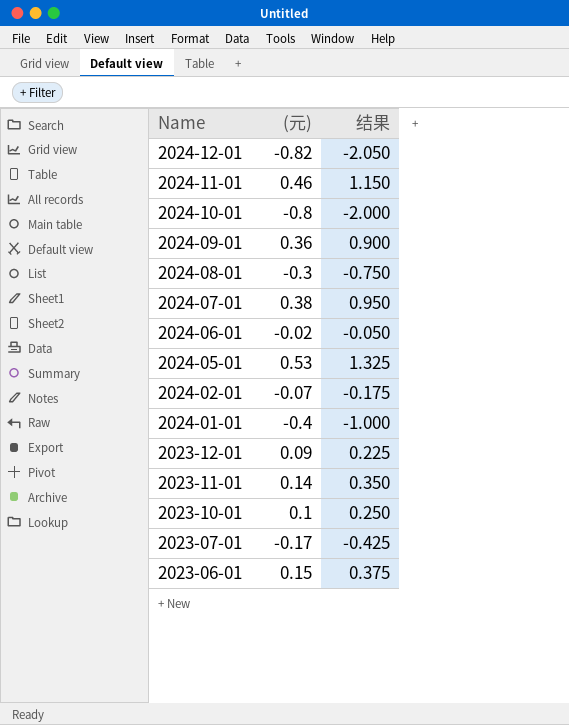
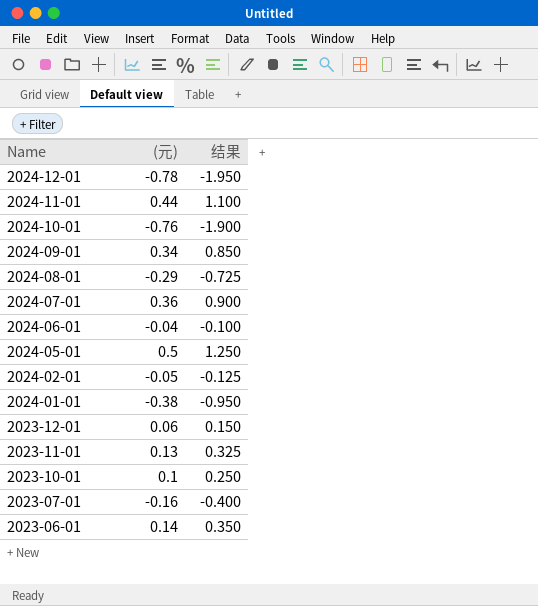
2024-12-01 | (元): -0.82 -> -0.78
2024-12-01 | 结果: -2.050 -> -1.950
2024-11-01 | (元): 0.46 -> 0.44
2024-11-01 | 结果: 1.150 -> 1.100
2024-10-01 | (元): -0.8 -> -0.76
2024-10-01 | 结果: -2.000 -> -1.900
2024-09-01 | (元): 0.36 -> 0.34
2024-09-01 | 结果: 0.900 -> 0.850
2024-08-01 | (元): -0.3 -> -0.29
2024-08-01 | 结果: -0.750 -> -0.725
2024-07-01 | (元): 0.38 -> 0.36
2024-07-01 | 结果: 0.950 -> 0.900
2024-06-01 | (元): -0.02 -> -0.04
2024-06-01 | 结果: -0.050 -> -0.100
2024-05-01 | (元): 0.53 -> 0.5
2024-05-01 | 结果: 1.325 -> 1.250
2024-02-01 | (元): -0.07 -> -0.05
2024-02-01 | 结果: -0.175 -> -0.125
2024-01-01 | (元): -0.4 -> -0.38
2024-01-01 | 结果: -1.000 -> -0.950
2023-12-01 | (元): 0.09 -> 0.06
2023-12-01 | 结果: 0.225 -> 0.150
2023-11-01 | (元): 0.14 -> 0.13
2023-11-01 | 结果: 0.350 -> 0.325
2023-07-01 | (元): -0.17 -> -0.16
2023-07-01 | 结果: -0.425 -> -0.400
2023-06-01 | (元): 0.15 -> 0.14
2023-06-01 | 结果: 0.375 -> 0.350

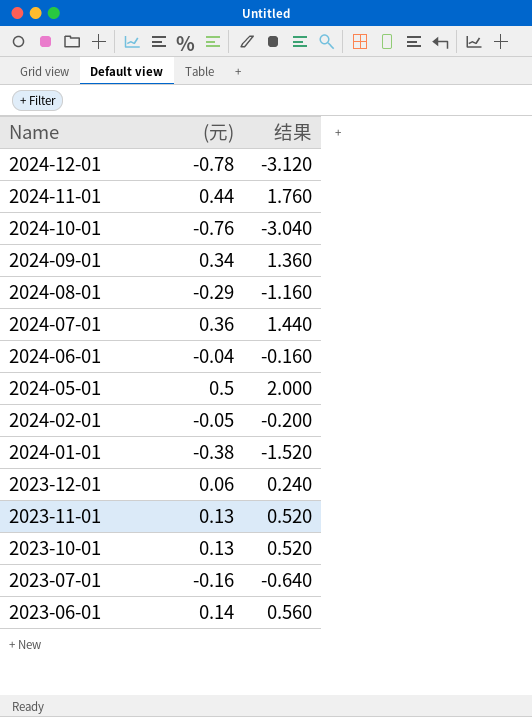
column 结果 | formula: [(元)] * 2.5 -> [(元)] * 4
2023-10-01 | (元): 0.1 -> 0.13

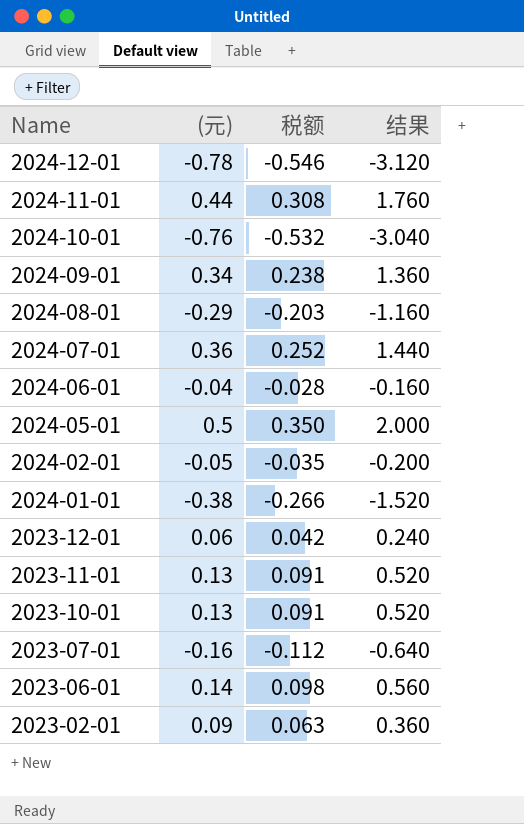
column 税额 | formula: none -> [(元)] * 0.7
row 2023-02-01: none -> 0.09 | 0.063 | 0.360

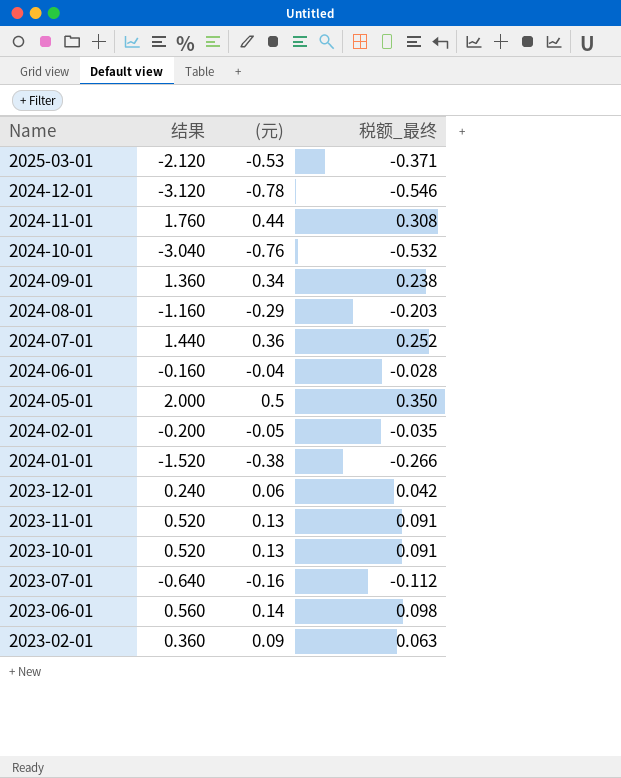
column 结果 | position: 4 -> 2
column name: 税额 -> 税额_最终
row 2025-03-01: none -> -2.120 | -0.53 | -0.371

